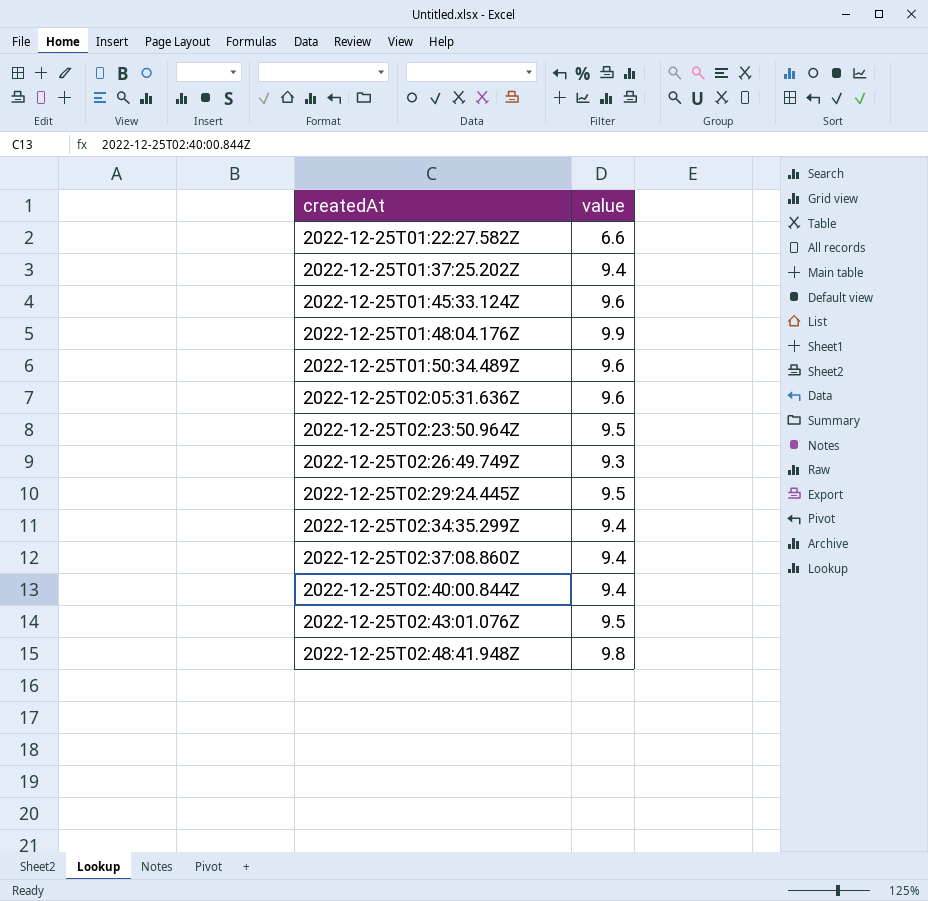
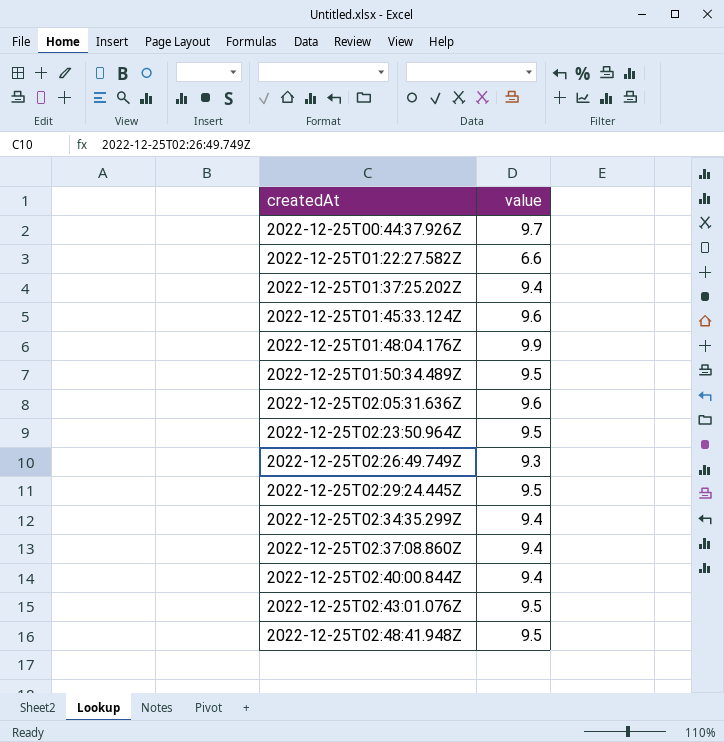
row 2022-12-25T00:44:37.926Z: none -> 9.7
2022-12-25T01:50:34.489Z | value: 9.6 -> 9.5
2022-12-25T02:48:41.948Z | value: 9.8 -> 9.5

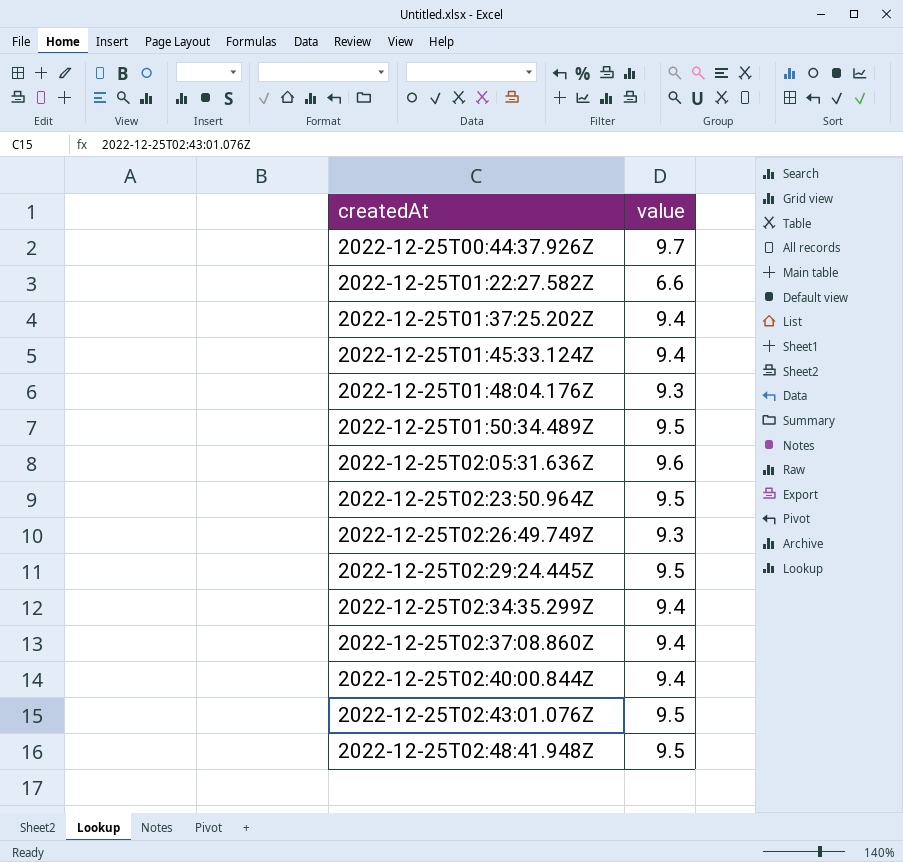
2022-12-25T01:45:33.124Z | value: 9.6 -> 9.4
2022-12-25T01:48:04.176Z | value: 9.9 -> 9.3

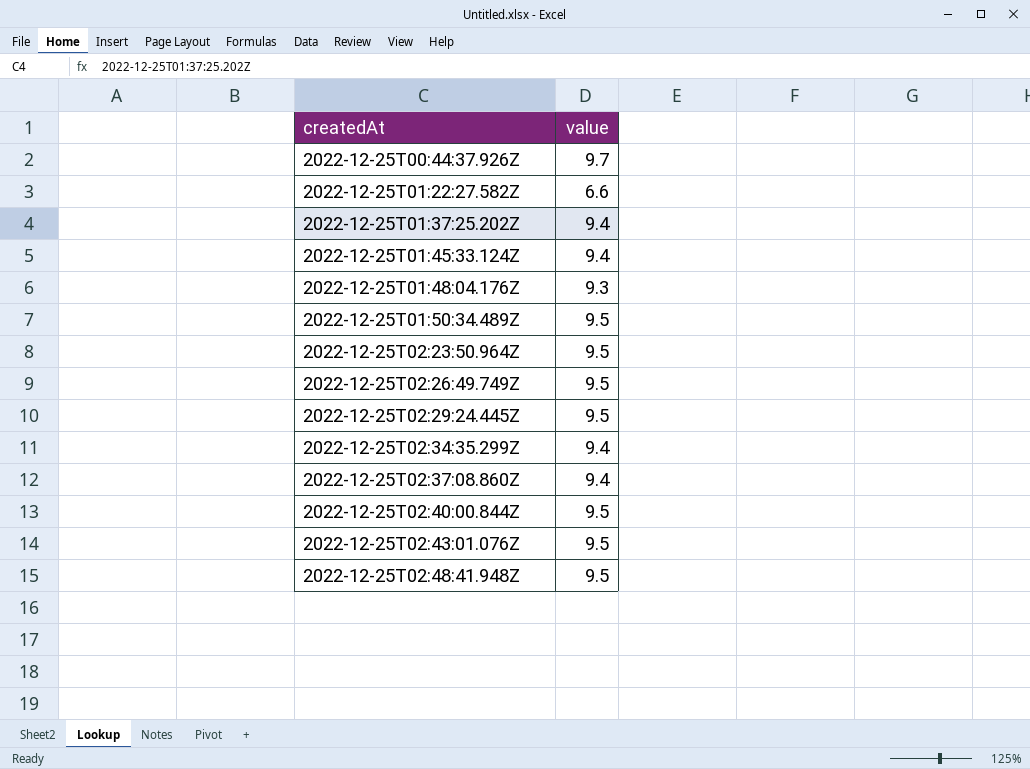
row 2022-12-25T02:05:31.636Z: 9.6 -> none
2022-12-25T02:26:49.749Z | value: 9.3 -> 9.5
2022-12-25T02:40:00.844Z | value: 9.4 -> 9.5

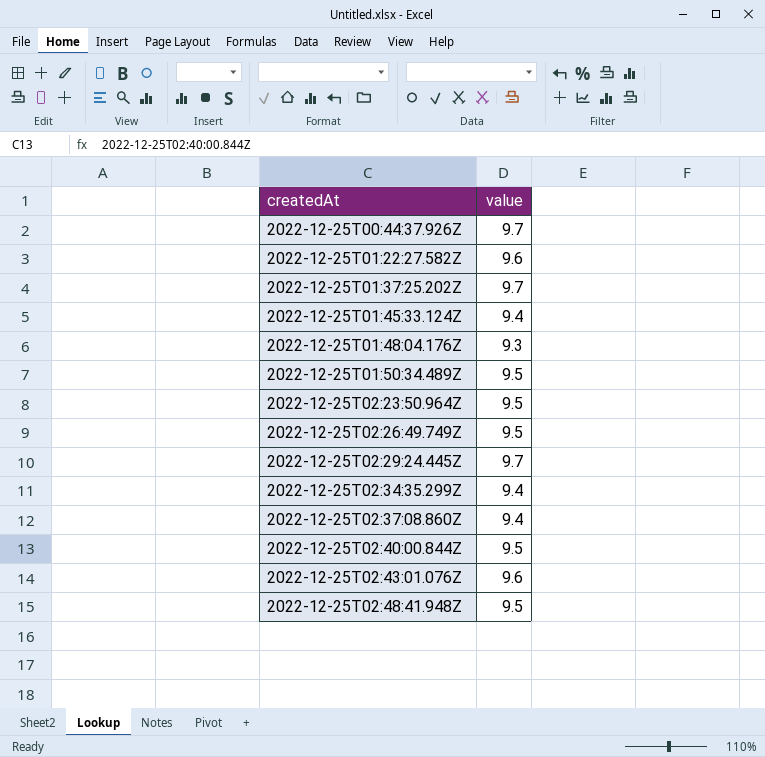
2022-12-25T01:22:27.582Z | value: 6.6 -> 9.6
2022-12-25T01:37:25.202Z | value: 9.4 -> 9.7
2022-12-25T02:29:24.445Z | value: 9.5 -> 9.7
2022-12-25T02:43:01.076Z | value: 9.5 -> 9.6

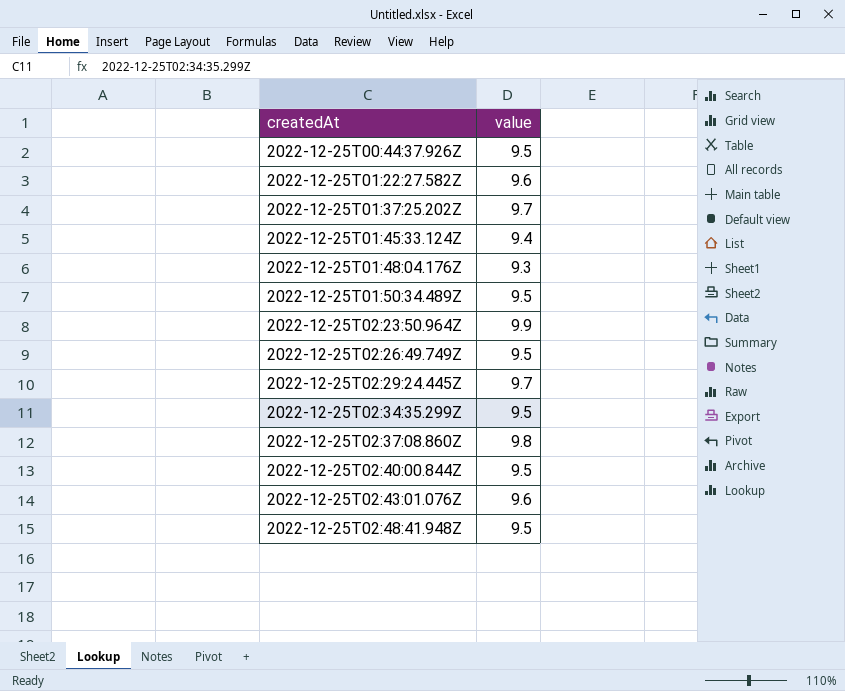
2022-12-25T00:44:37.926Z | value: 9.7 -> 9.5
2022-12-25T02:23:50.964Z | value: 9.5 -> 9.9
2022-12-25T02:34:35.299Z | value: 9.4 -> 9.5
2022-12-25T02:37:08.860Z | value: 9.4 -> 9.8

